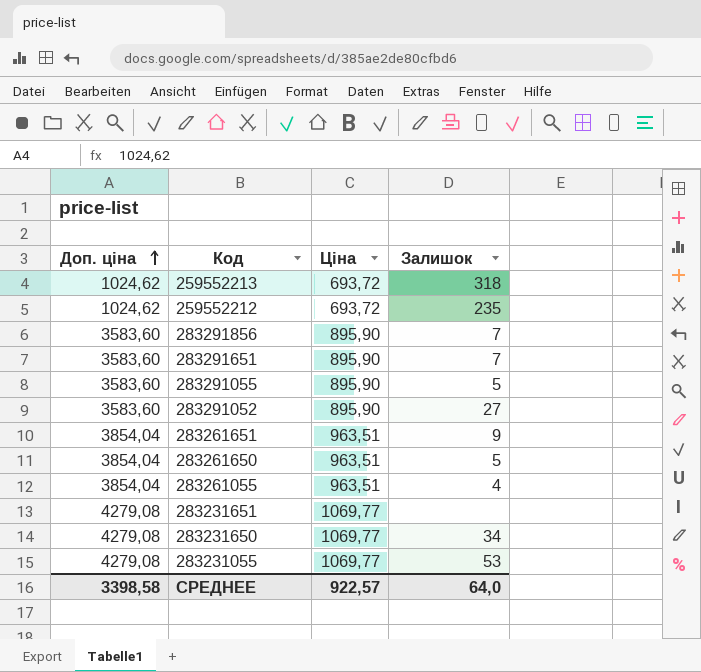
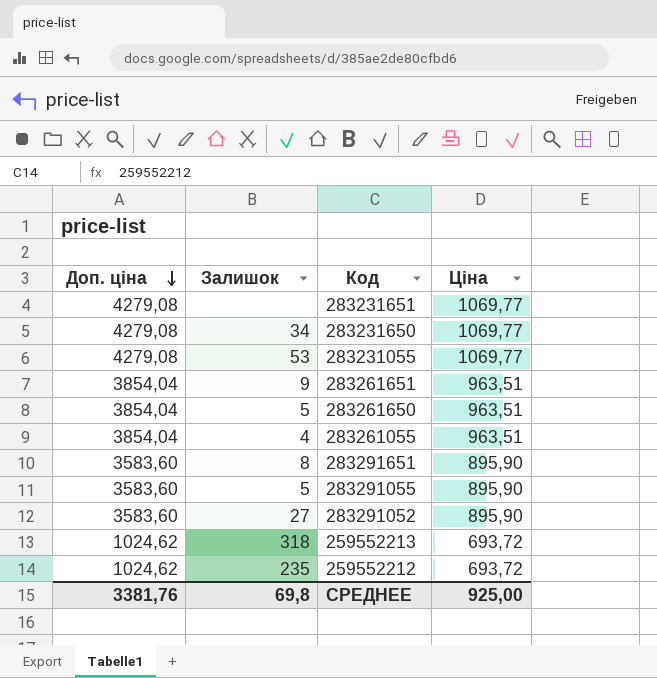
row order: Доп. ціна ascending -> Доп. ціна descending
column Залишок | position: 4 -> 2
row 283291856: 3583,60 | 895,90 | 7 -> none
283291651 | Залишок: 7 -> 8
СРЕДНЕЕ | Доп. ціна: 3398,58 -> 3381,76
СРЕДНЕЕ | Залишок: 64,0 -> 69,8
СРЕДНЕЕ | Ціна: 922,57 -> 925,00

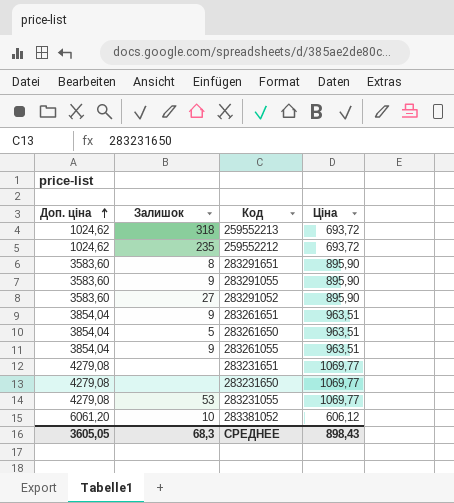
row order: Доп. ціна descending -> Доп. ціна ascending
283291055 | Залишок: 5 -> 9
283261055 | Залишок: 4 -> 9
283231650 | Залишок: 34 -> none
row 283381052: none -> 6061,20 | 10 | 606,12
СРЕДНЕЕ | Доп. ціна: 3381,76 -> 3605,05
СРЕДНЕЕ | Залишок: 69,8 -> 68,3
СРЕДНЕЕ | Ціна: 925,00 -> 898,43

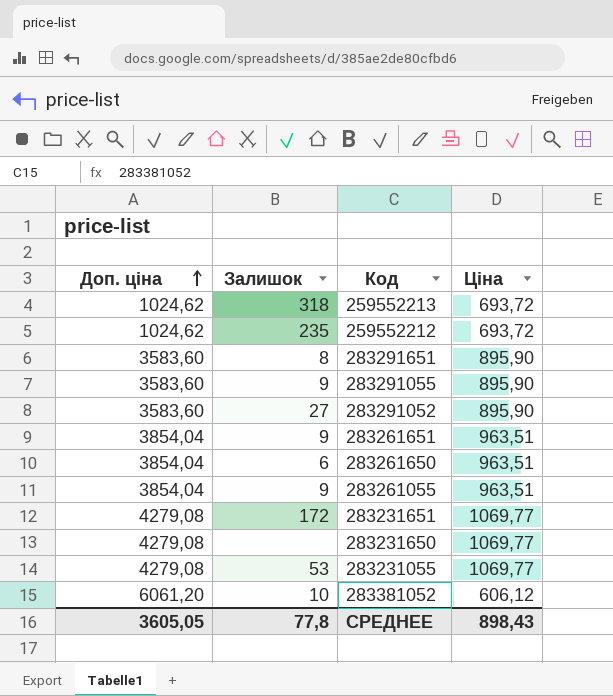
283261650 | Залишок: 5 -> 6
283231651 | Залишок: none -> 172
СРЕДНЕЕ | Залишок: 68,3 -> 77,8

